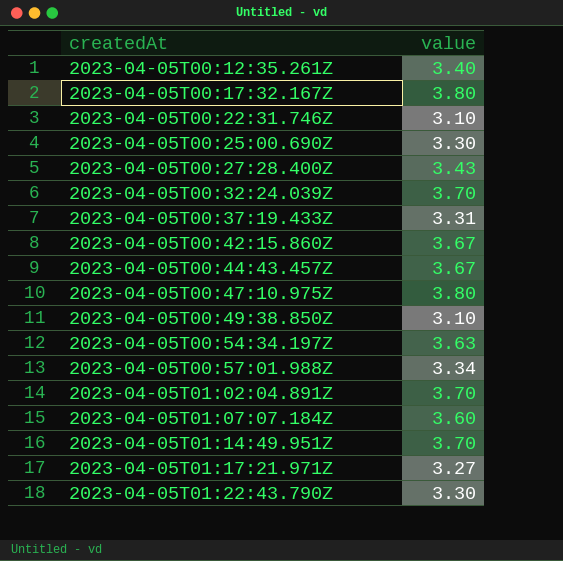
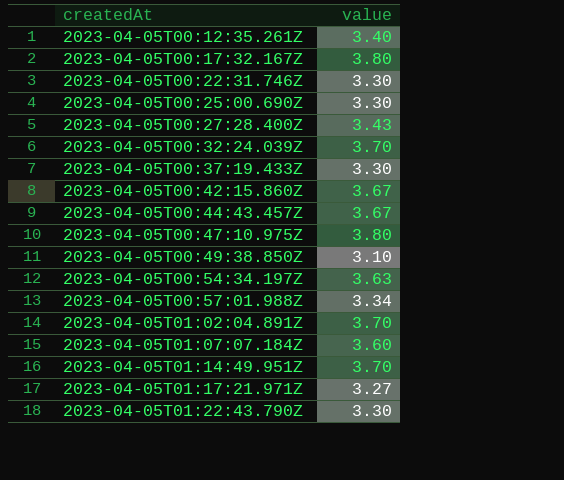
2023-04-05T00:22:31.746Z | value: 3.10 -> 3.30
2023-04-05T00:37:19.433Z | value: 3.31 -> 3.30

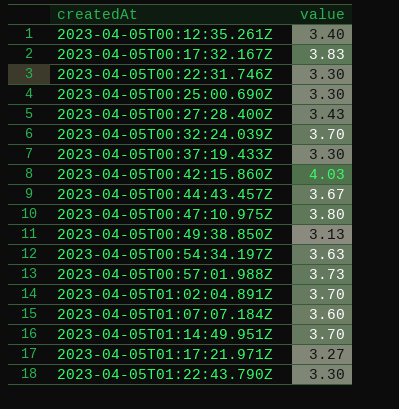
2023-04-05T00:17:32.167Z | value: 3.80 -> 3.83
2023-04-05T00:42:15.860Z | value: 3.67 -> 4.03
2023-04-05T00:49:38.850Z | value: 3.10 -> 3.13
2023-04-05T00:57:01.988Z | value: 3.34 -> 3.73

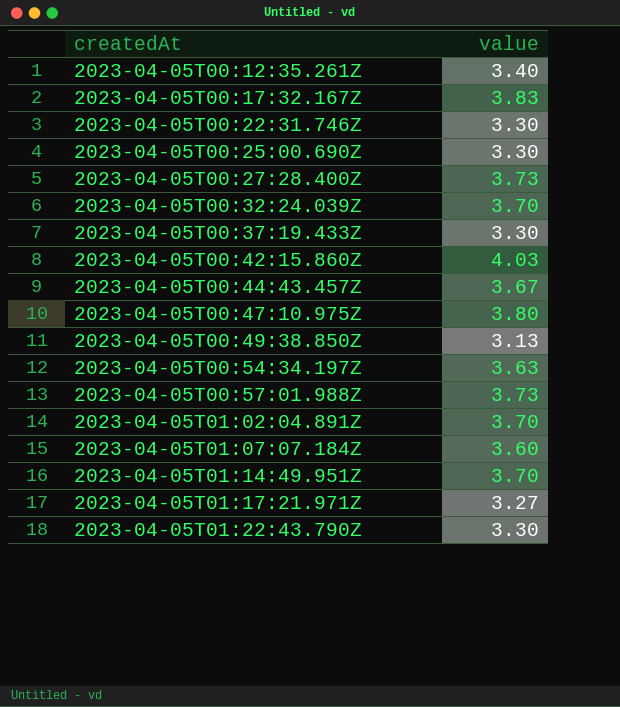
2023-04-05T00:27:28.400Z | value: 3.43 -> 3.73

